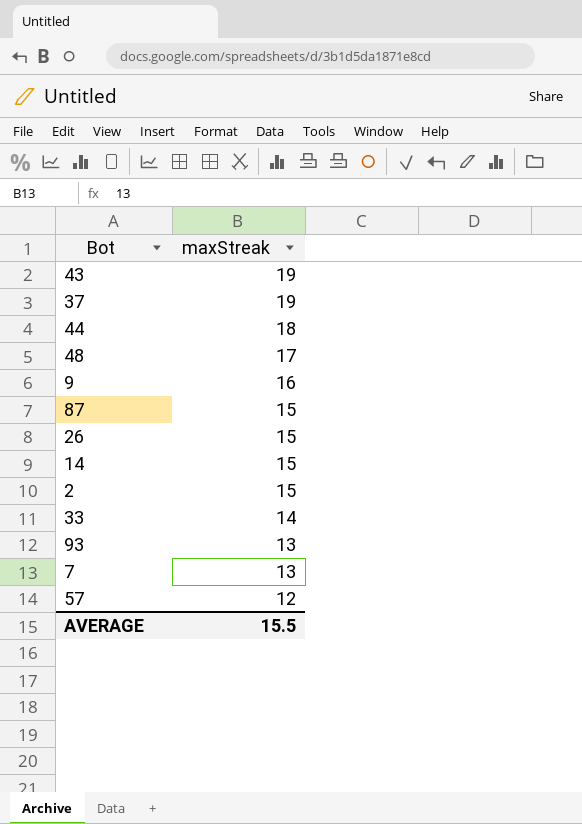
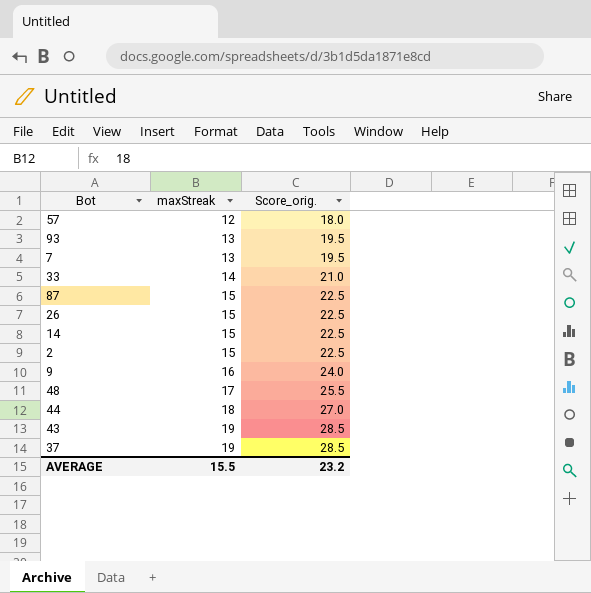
row order: maxStreak descending -> maxStreak ascending
column Score_orig. | formula: none -> [maxStreak] * 1.5

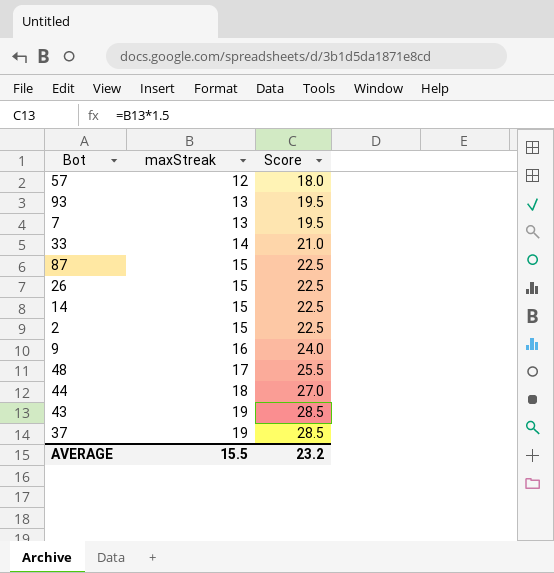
column name: Score_orig. -> Score

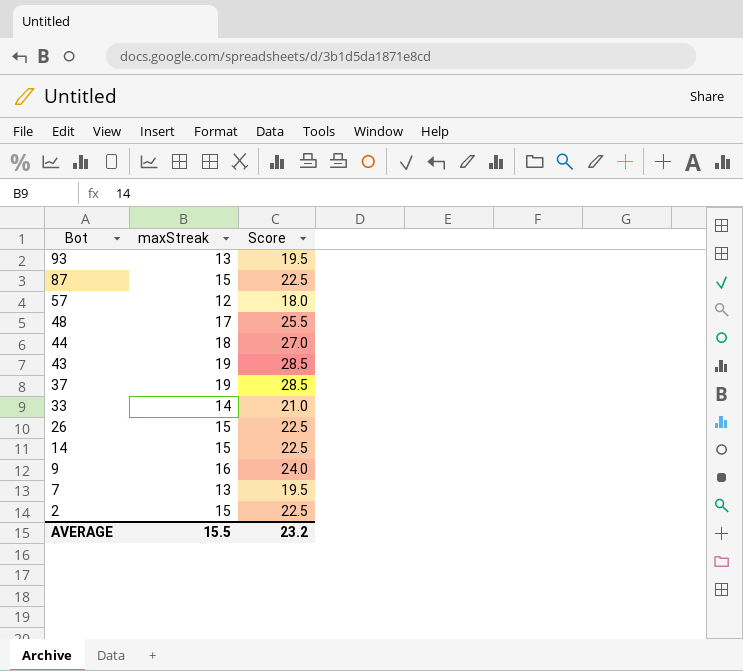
row order: maxStreak ascending -> Bot descending

